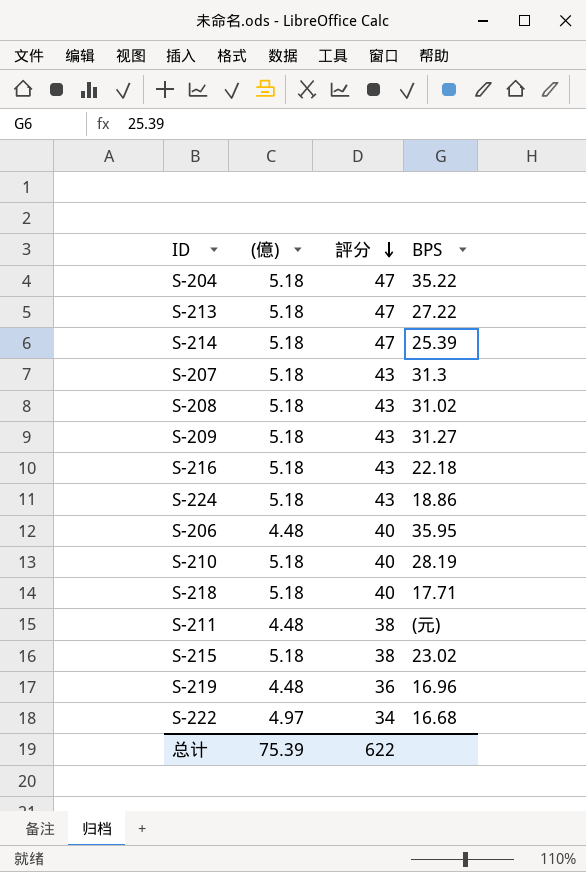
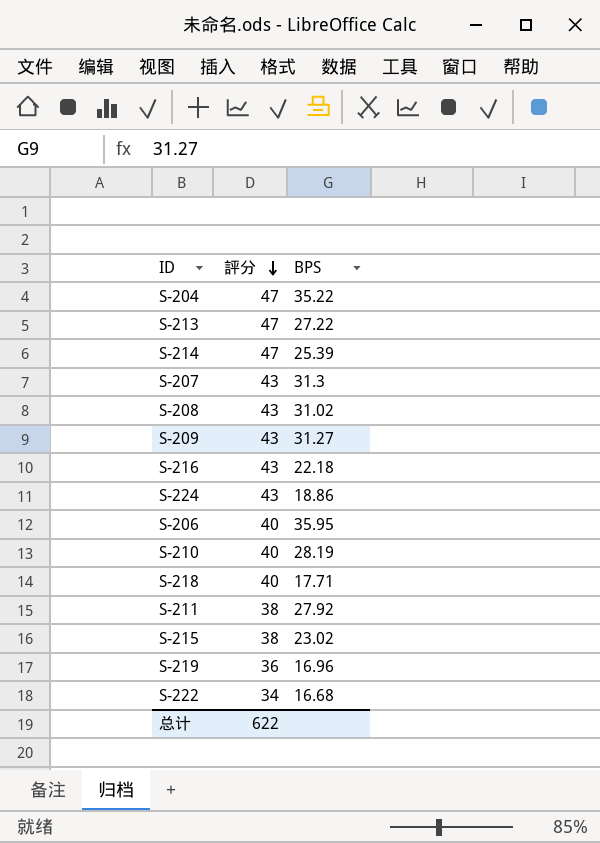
column (億) | position: 2 -> none
S-211 | BPS: (元) -> 27.92

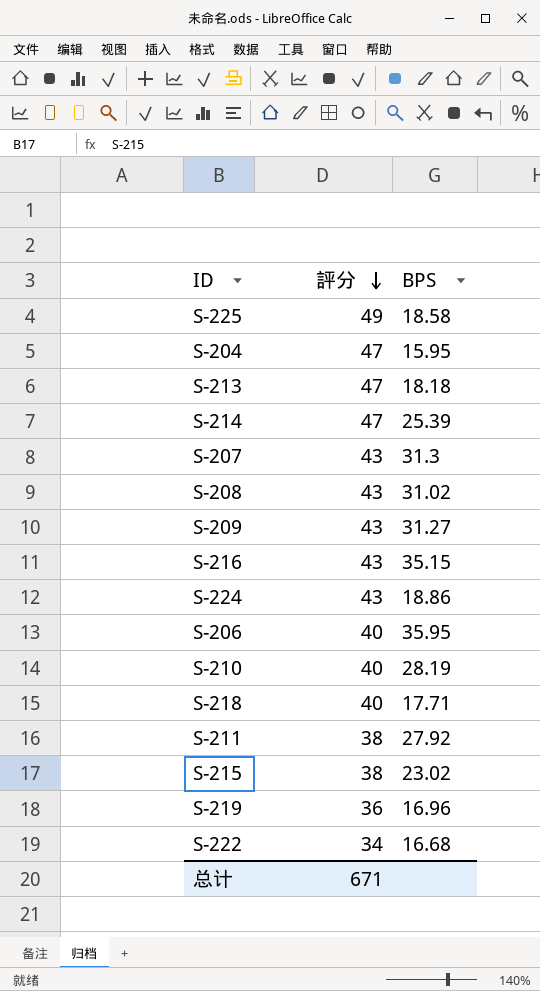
row S-225: none -> 49 | 18.58
S-204 | BPS: 35.22 -> 15.95
S-213 | BPS: 27.22 -> 18.18
S-216 | BPS: 22.18 -> 35.15
总计 | 評分: 622 -> 671

